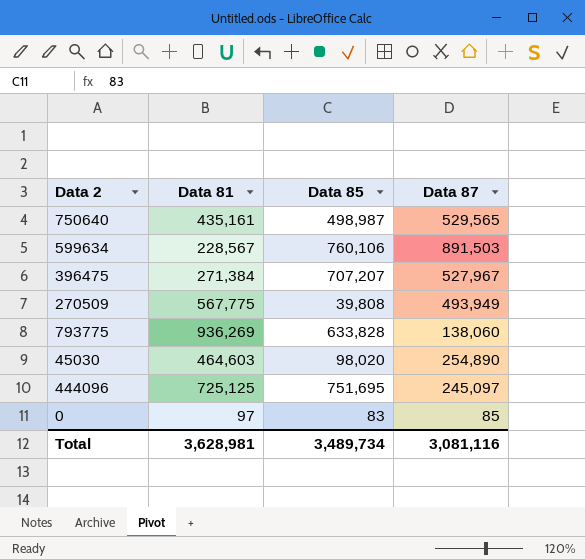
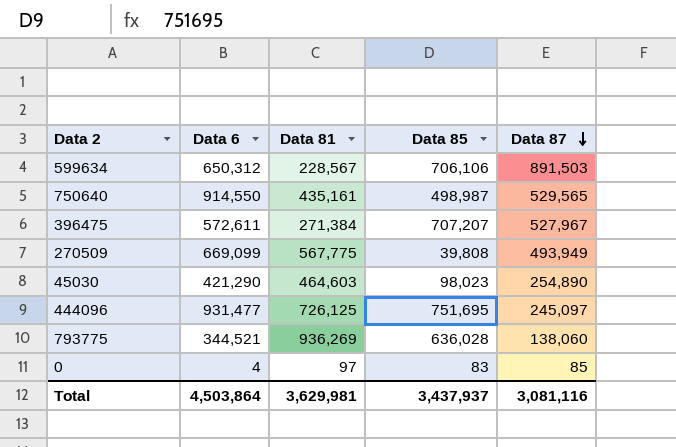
row order: none -> Data 87 descending
column Data 6 | position: none -> 2
599634 | Data 85: 760,106 -> 706,106
45030 | Data 85: 98,020 -> 98,023
444096 | Data 81: 725,125 -> 726,125
793775 | Data 85: 633,828 -> 636,028
Total | Data 81: 3,628,981 -> 3,629,981
Total | Data 85: 3,489,734 -> 3,437,937

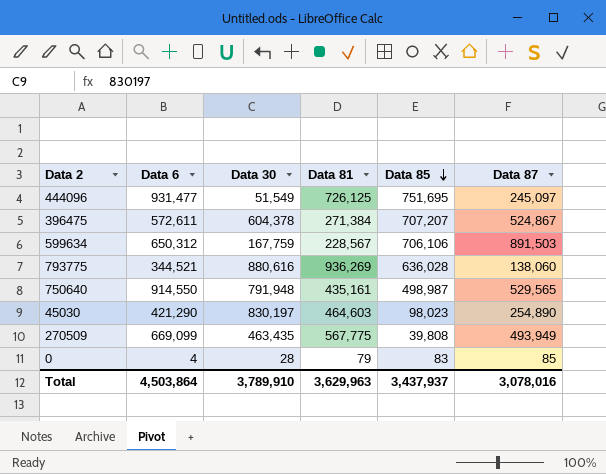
row order: Data 87 descending -> Data 85 descending
column Data 30 | position: none -> 3
396475 | Data 87: 527,967 -> 524,867
0 | Data 81: 97 -> 79
Total | Data 81: 3,629,981 -> 3,629,963
Total | Data 87: 3,081,116 -> 3,078,016

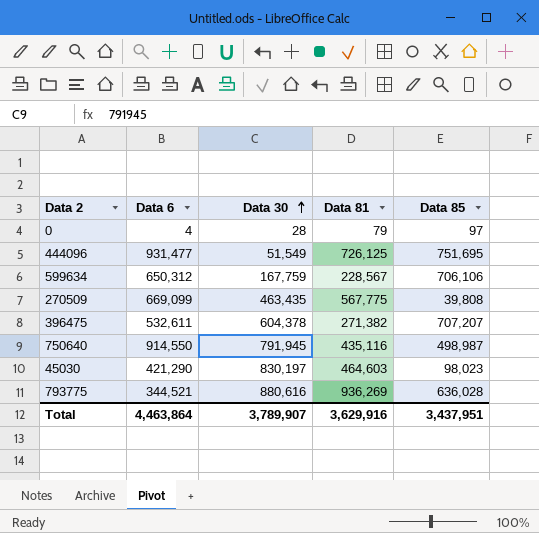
row order: Data 85 descending -> Data 30 ascending
column Data 87 | position: 6 -> none
0 | Data 85: 83 -> 97
396475 | Data 6: 572,611 -> 532,611
396475 | Data 81: 271,384 -> 271,382
750640 | Data 30: 791,948 -> 791,945
750640 | Data 81: 435,161 -> 435,116
Total | Data 6: 4,503,864 -> 4,463,864
Total | Data 30: 3,789,910 -> 3,789,907
Total | Data 81: 3,629,963 -> 3,629,916
Total | Data 85: 3,437,937 -> 3,437,951

